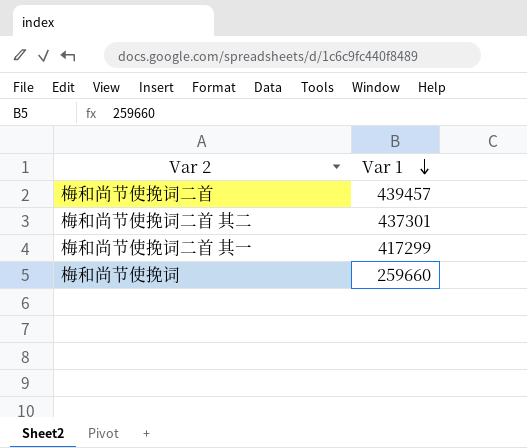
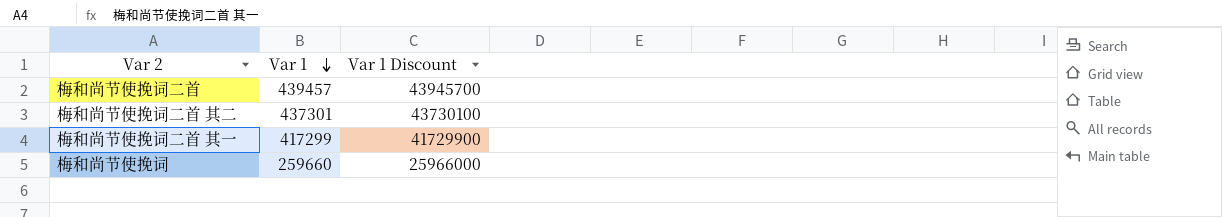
column Var 1 Discount | formula: none -> [Var 1] * 100

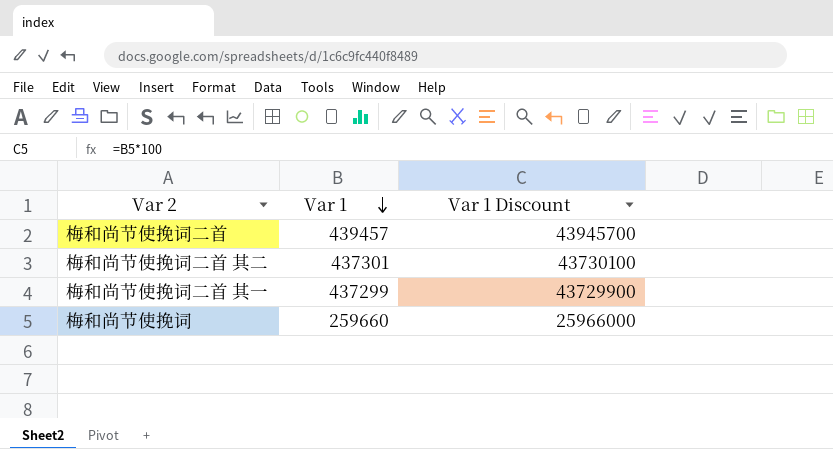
梅和尚节使挽词二首 其一 | Var 1: 417299 -> 437299
梅和尚节使挽词二首 其一 | Var 1 Discount: 41729900 -> 43729900

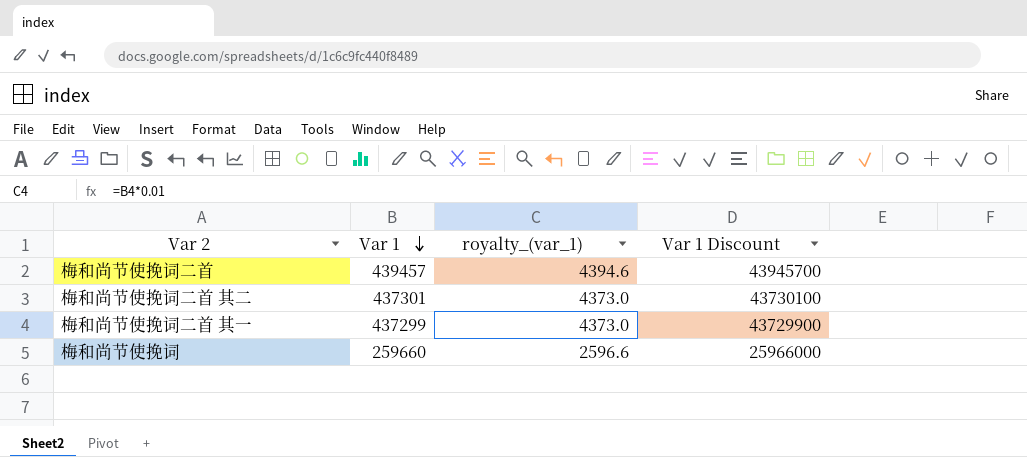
column royalty_(var_1) | formula: none -> [Var 1] * 0.01

